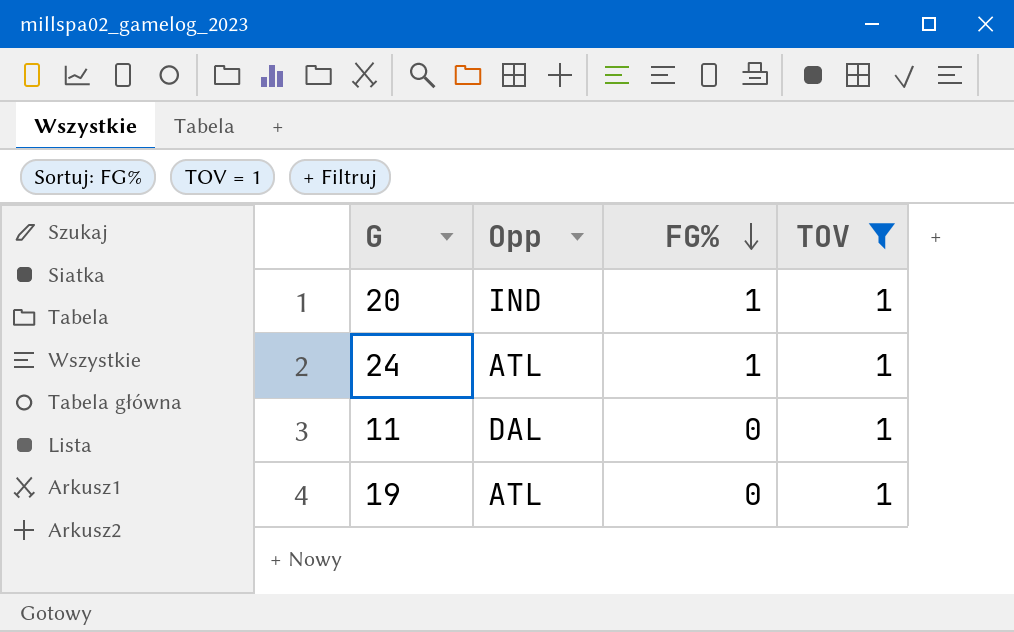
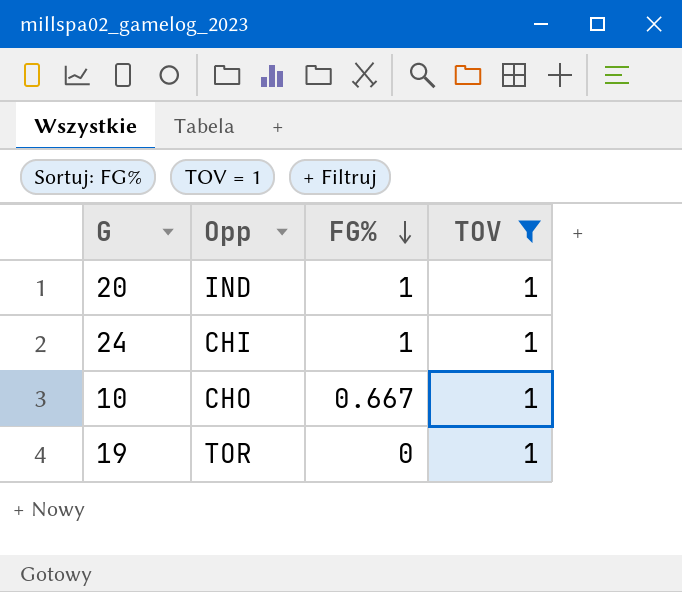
row 11: DAL | 0 | 1 -> none
24 | Opp: ATL -> CHI
row 10: none -> CHO | 0.667 | 1
19 | Opp: ATL -> TOR

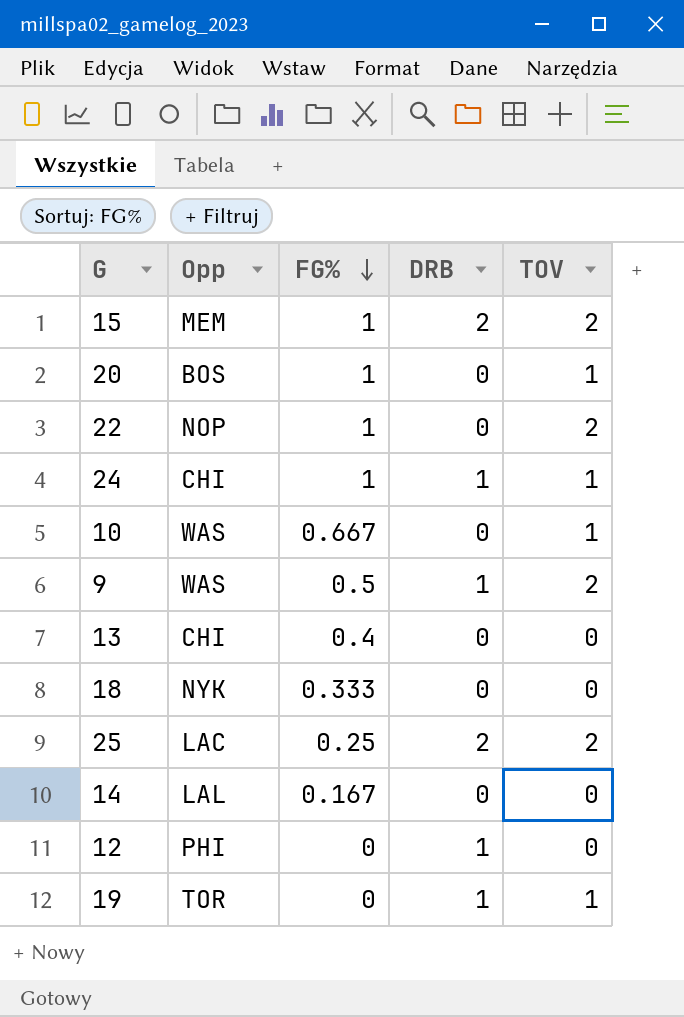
filter: TOV = 1 -> none
column DRB | position: none -> 4
20 | Opp: IND -> BOS
10 | Opp: CHO -> WAS

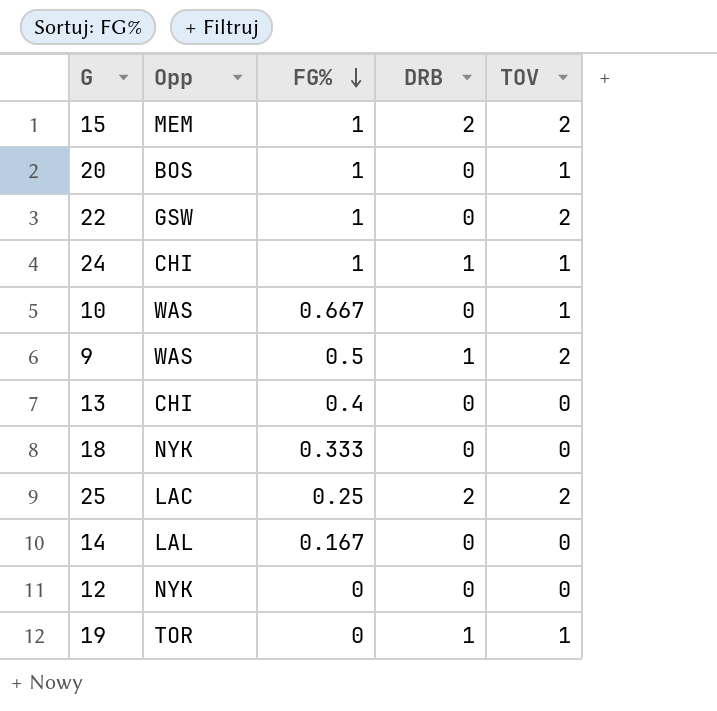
22 | Opp: NOP -> GSW
12 | Opp: PHI -> NYK
12 | DRB: 1 -> 0

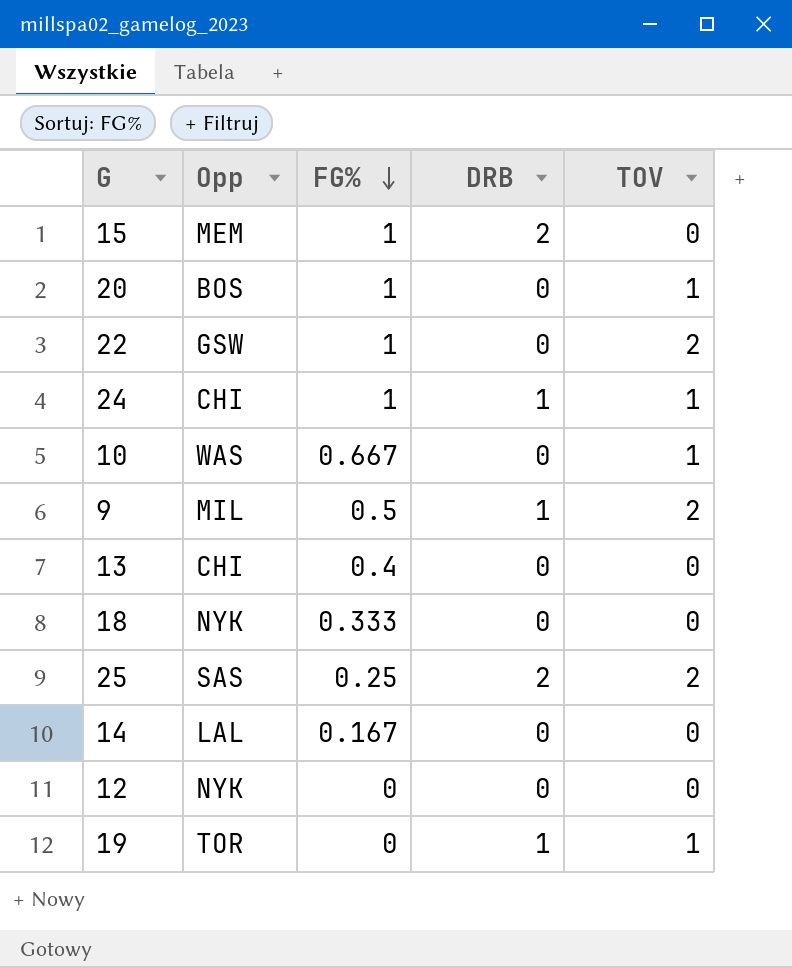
15 | TOV: 2 -> 0
9 | Opp: WAS -> MIL
25 | Opp: LAC -> SAS

